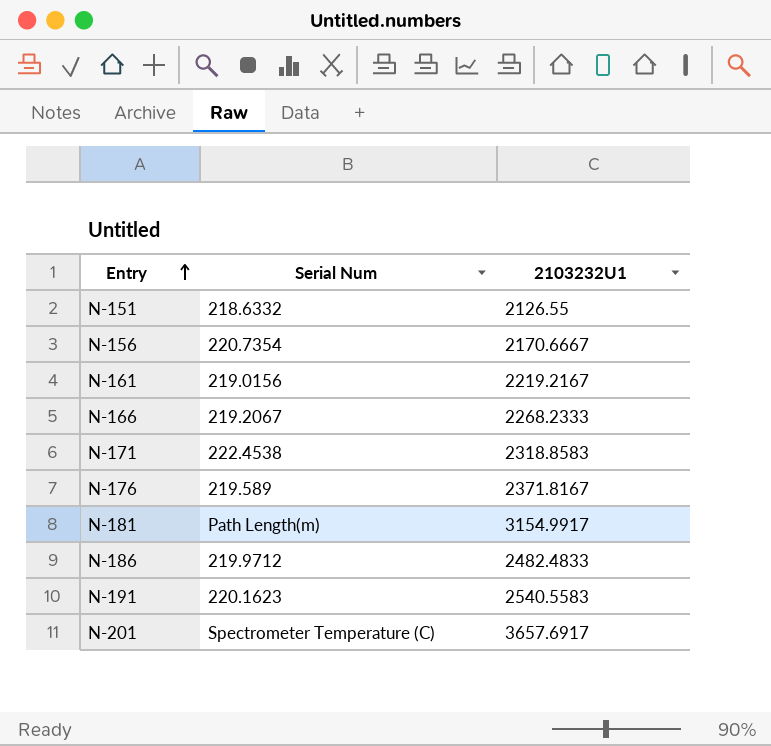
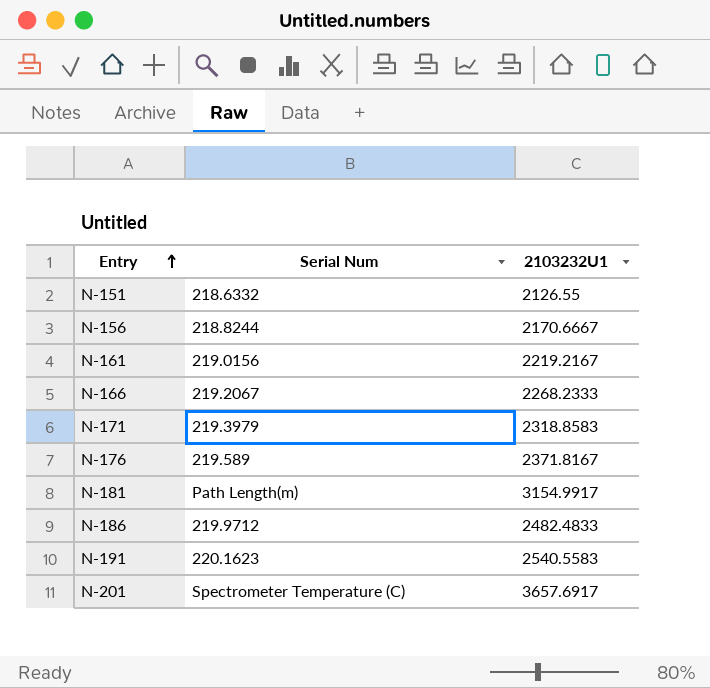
N-156 | Serial Num: 220.7354 -> 218.8244
N-171 | Serial Num: 222.4538 -> 219.3979

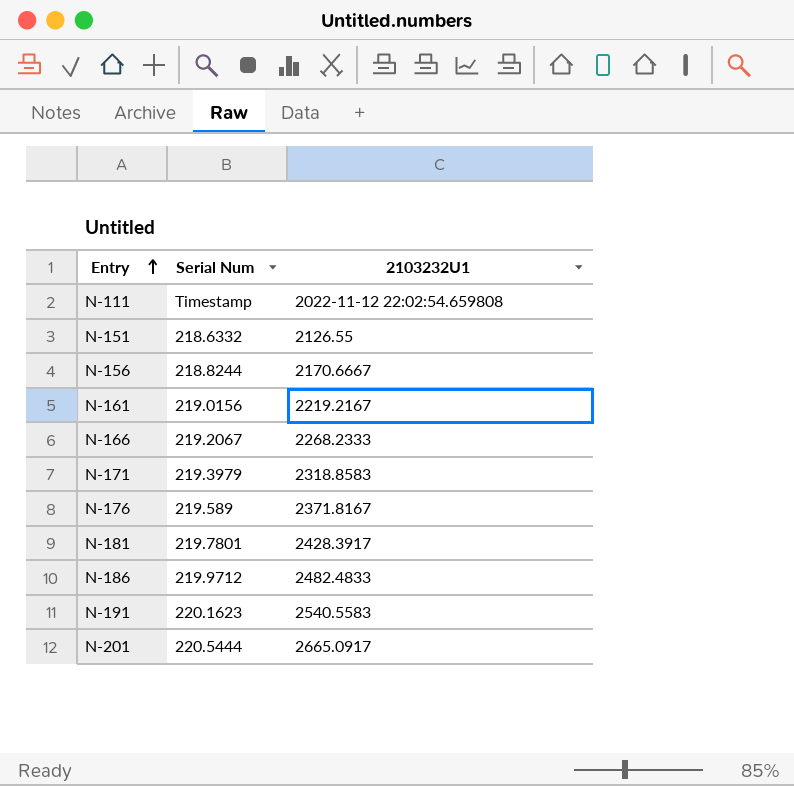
row N-111: none -> Timestamp | 2022-11-12 22:02:54.659808
N-181 | Serial Num: Path Length(m) -> 219.7801
N-181 | 2103232U1: 3154.9917 -> 2428.3917
N-201 | Serial Num: Spectrometer Temperature (C) -> 220.5444
N-201 | 2103232U1: 3657.6917 -> 2665.0917

